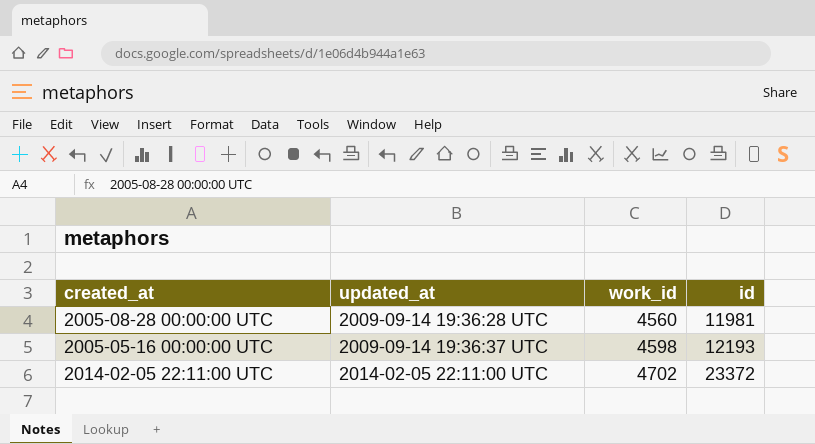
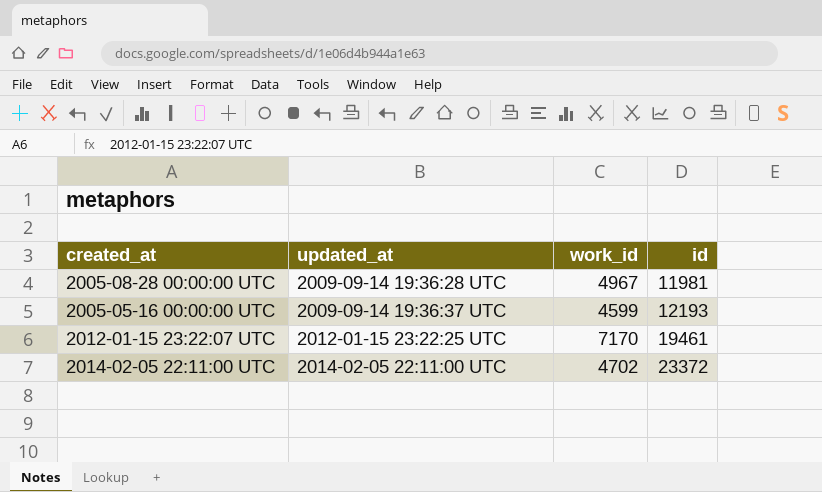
2005-08-28 00:00:00 UTC | work_id: 4560 -> 4967
2005-05-16 00:00:00 UTC | work_id: 4598 -> 4599
row 2012-01-15 23:22:07 UTC: none -> 2012-01-15 23:22:25 UTC | 7170 | 19461

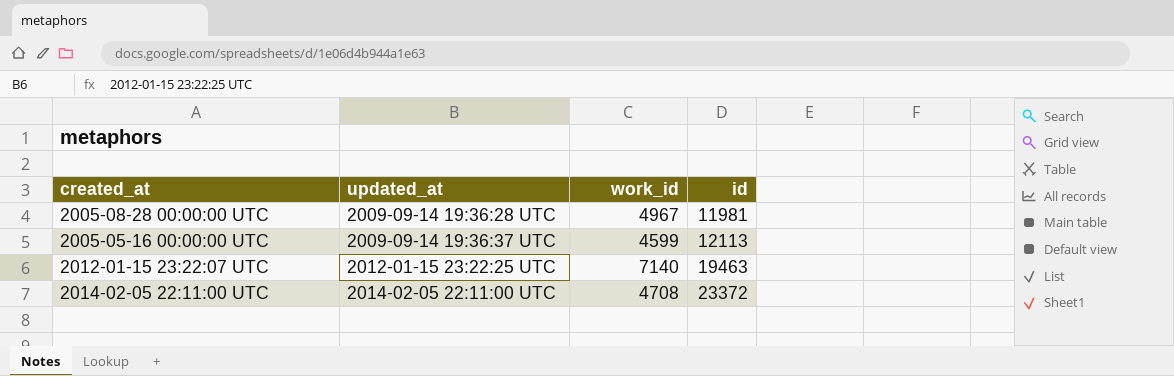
2005-05-16 00:00:00 UTC | id: 12193 -> 12113
2012-01-15 23:22:07 UTC | work_id: 7170 -> 7140
2012-01-15 23:22:07 UTC | id: 19461 -> 19463
2014-02-05 22:11:00 UTC | work_id: 4702 -> 4708

